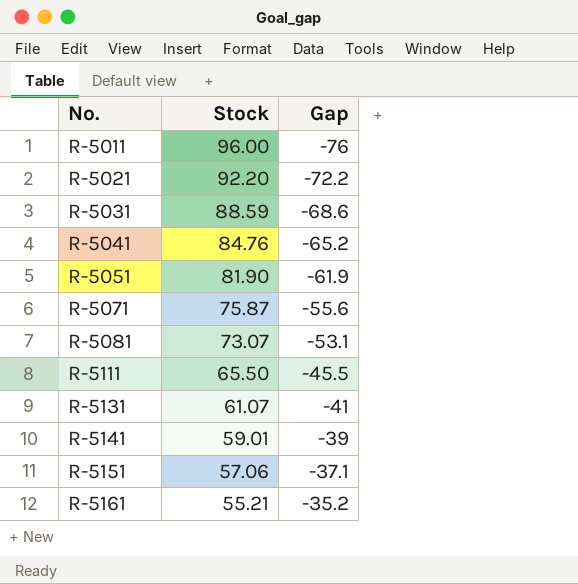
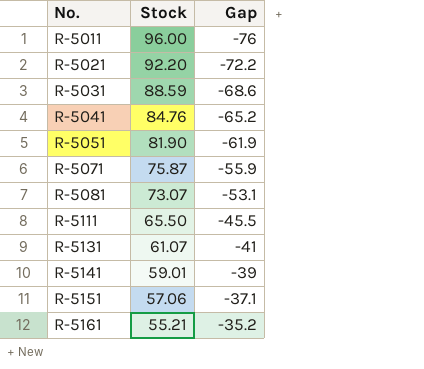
R-5071 | Gap: -55.6 -> -55.9

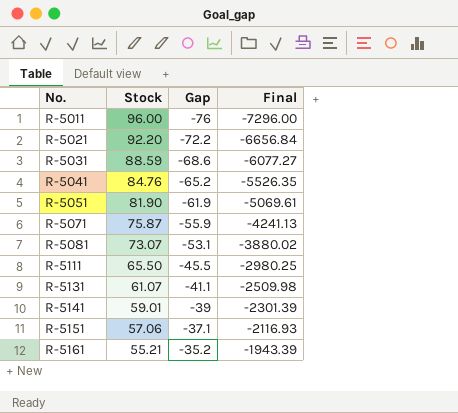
column Final | formula: none -> [Stock] * [Gap]
R-5131 | Gap: -41 -> -41.1

